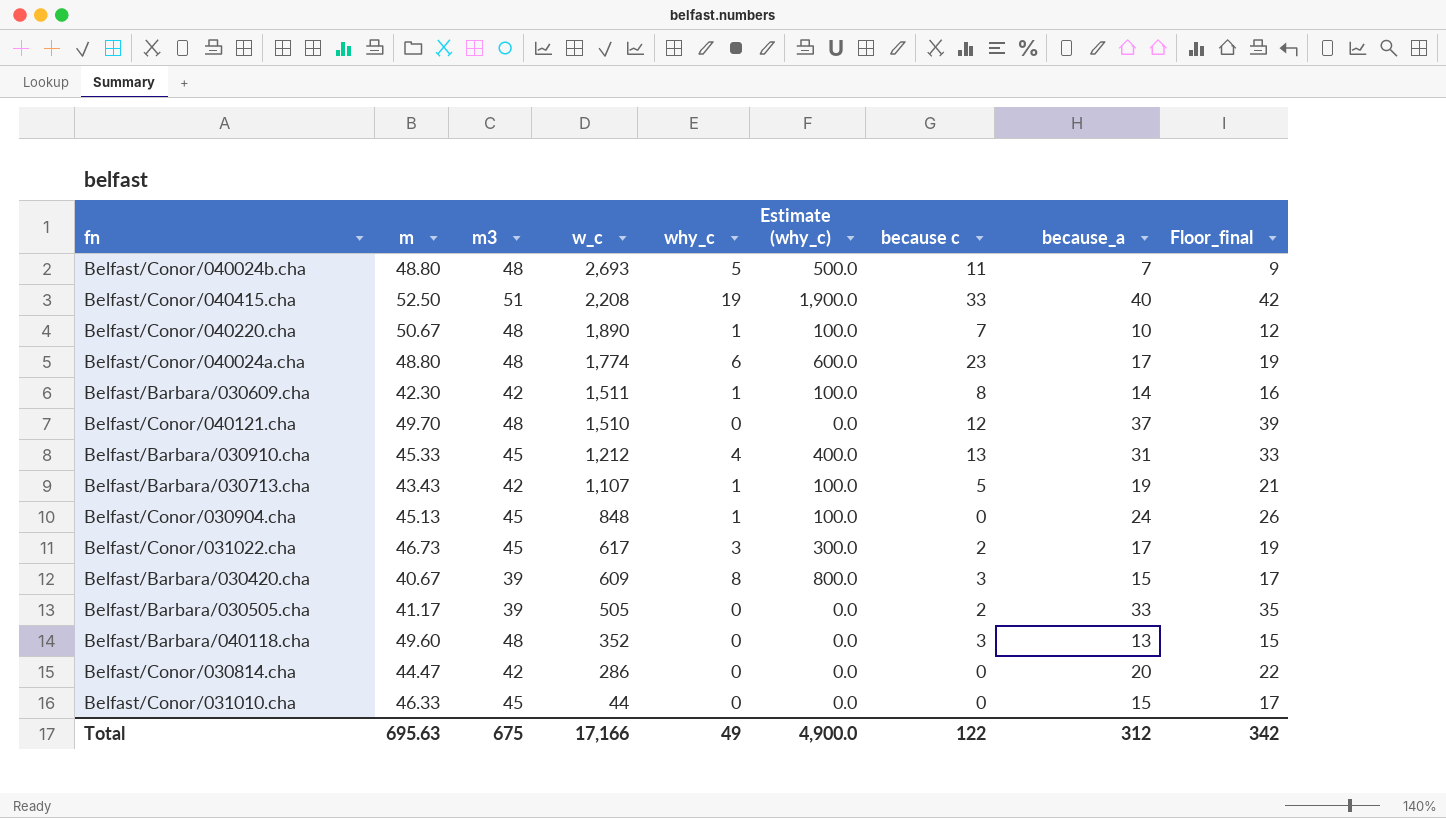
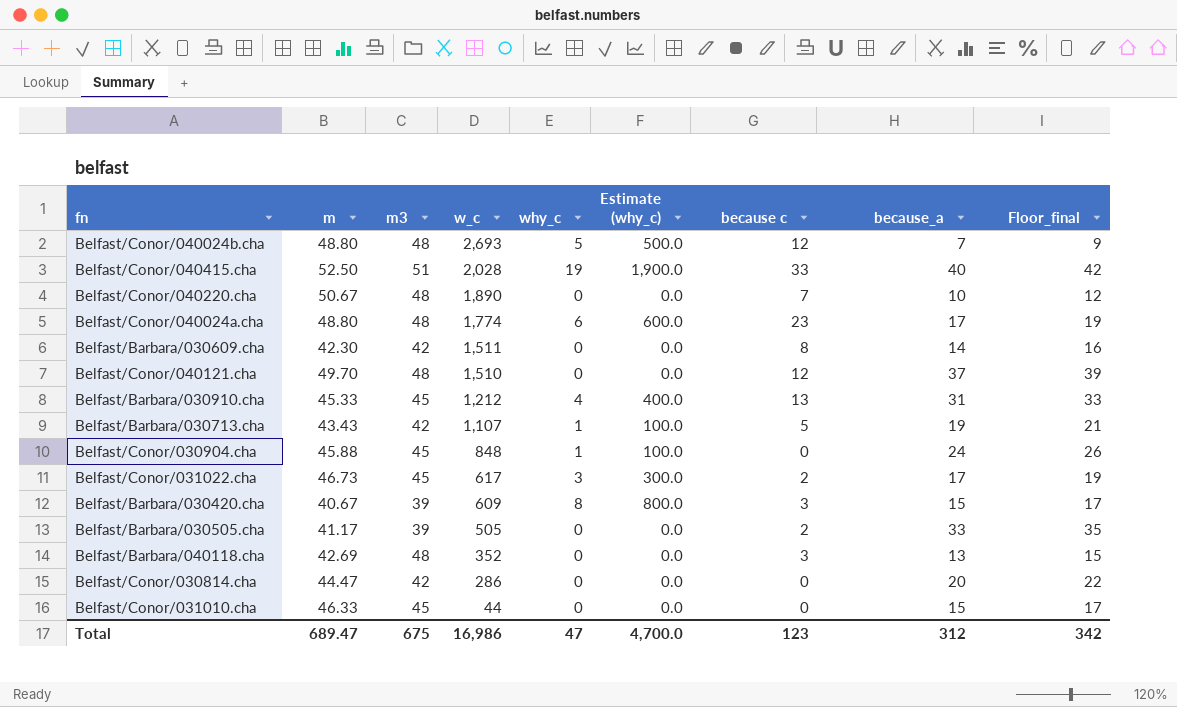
Belfast/Conor/040024b.cha | because c: 11 -> 12
Belfast/Conor/040415.cha | w_c: 2,208 -> 2,028
Belfast/Conor/040220.cha | why_c: 1 -> 0
Belfast/Conor/040220.cha | Estimate (why_c): 100.0 -> 0.0
Belfast/Barbara/030609.cha | why_c: 1 -> 0
Belfast/Barbara/030609.cha | Estimate (why_c): 100.0 -> 0.0
Belfast/Conor/030904.cha | m: 45.13 -> 45.88
Belfast/Barbara/040118.cha | m: 49.60 -> 42.69
Total | m: 695.63 -> 689.47
Total | w_c: 17,166 -> 16,986
Total | why_c: 49 -> 47
Total | Estimate (why_c): 4,900.0 -> 4,700.0
Total | because c: 122 -> 123

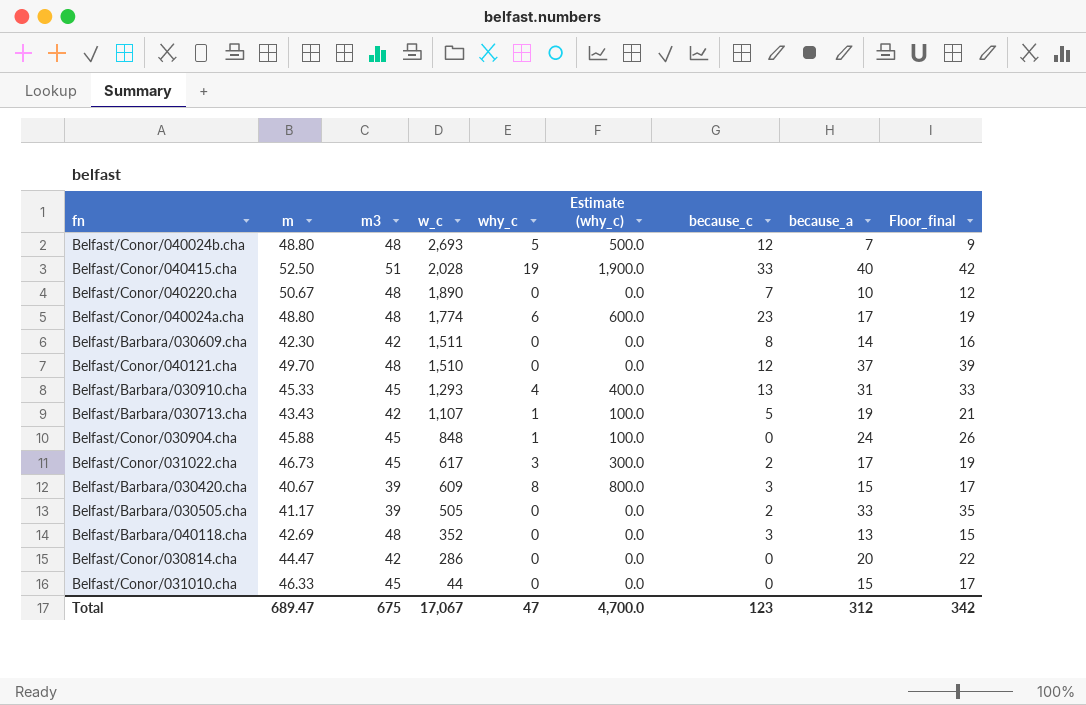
column name: because c -> because_c
Belfast/Barbara/030910.cha | w_c: 1,212 -> 1,293
Total | w_c: 16,986 -> 17,067

